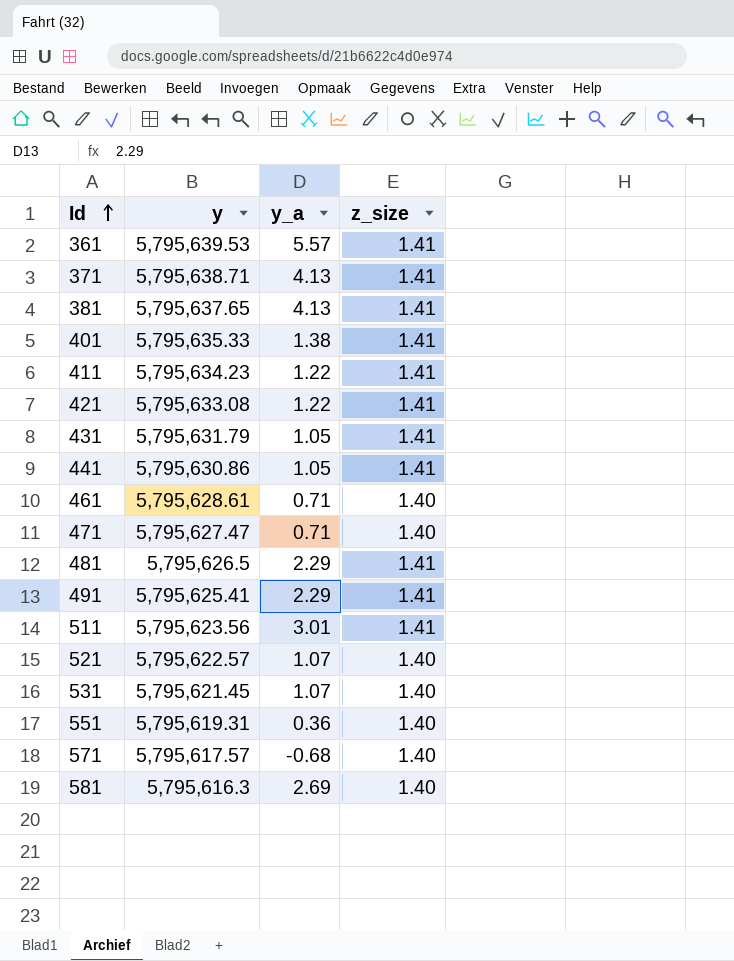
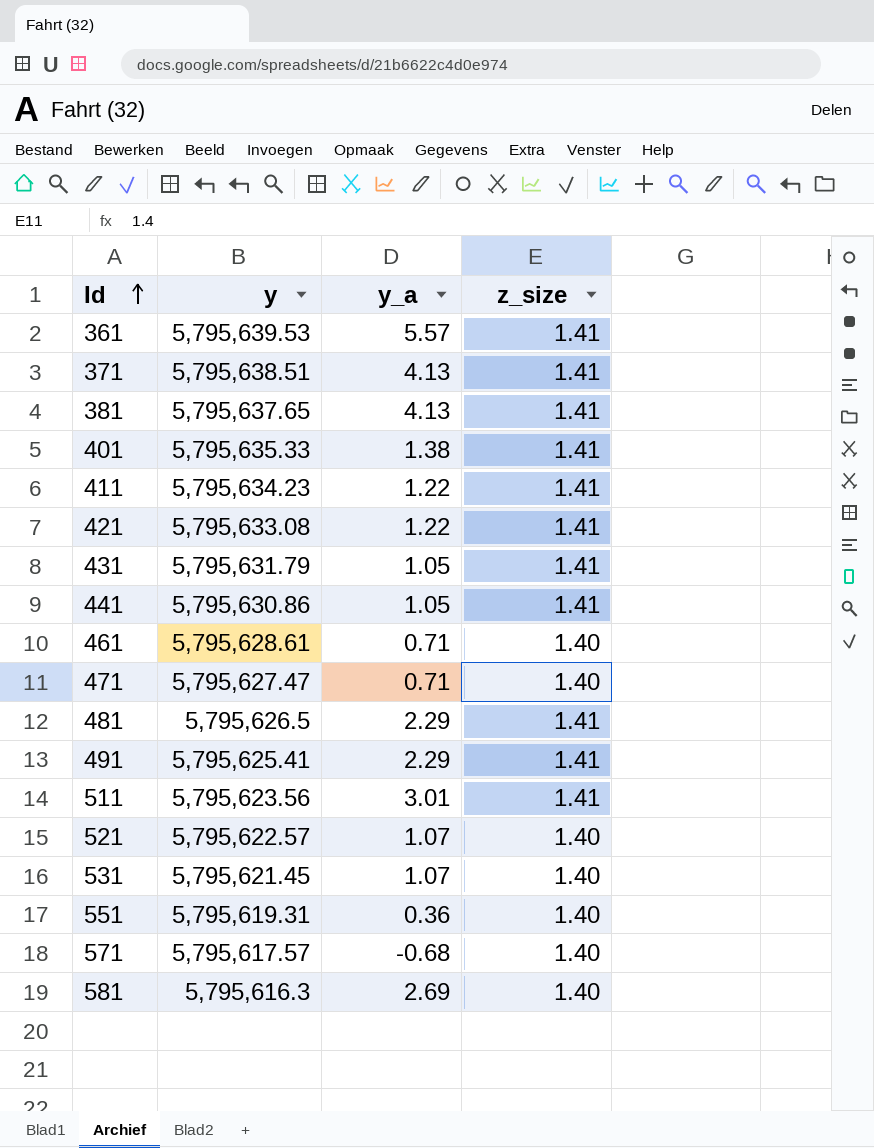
371 | y: 5,795,638.71 -> 5,795,638.51

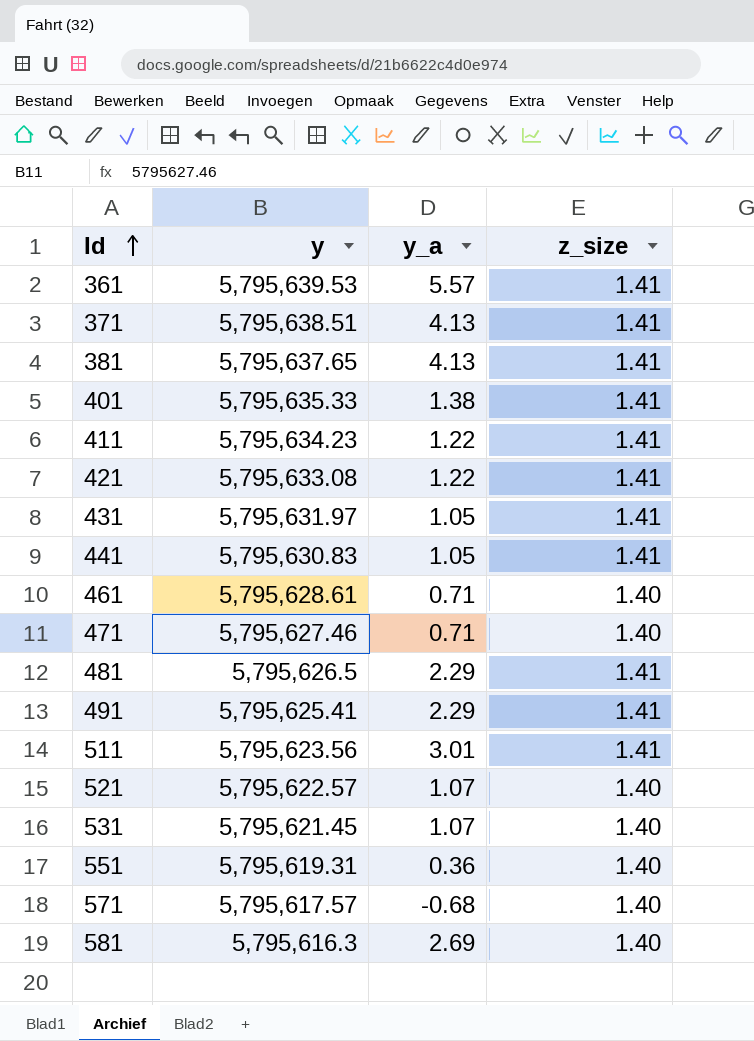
431 | y: 5,795,631.79 -> 5,795,631.97
441 | y: 5,795,630.86 -> 5,795,630.83
471 | y: 5,795,627.47 -> 5,795,627.46

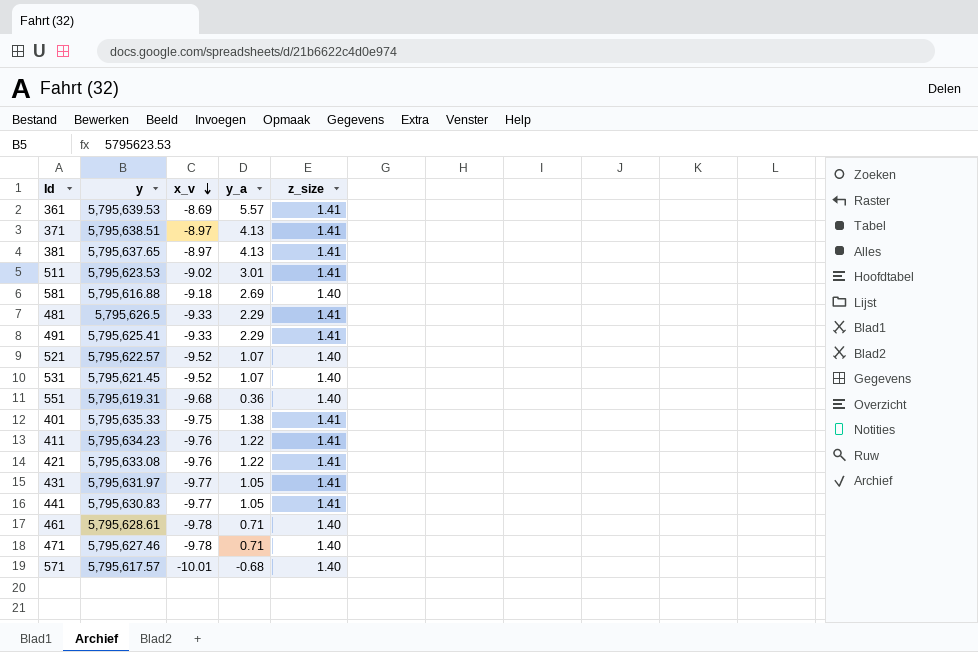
row order: Id ascending -> x_v descending
column x_v | position: none -> 3
511 | y: 5,795,623.56 -> 5,795,623.53
581 | y: 5,795,616.3 -> 5,795,616.88

